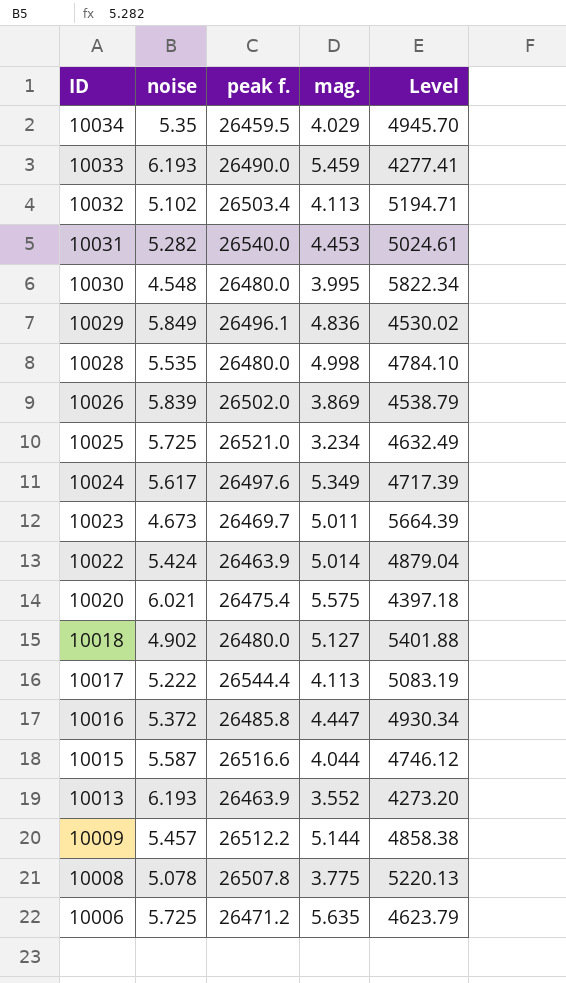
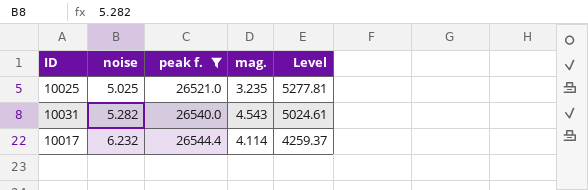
filter: none -> peak f. >= 26521.0
row order: ID descending -> noise ascending
10025 | noise: 5.725 -> 5.025
10025 | mag.: 3.234 -> 3.235
10025 | Level: 4632.49 -> 5277.81
10031 | mag.: 4.453 -> 4.543
10017 | noise: 5.222 -> 6.232
10017 | mag.: 4.113 -> 4.114
10017 | Level: 5083.19 -> 4259.37

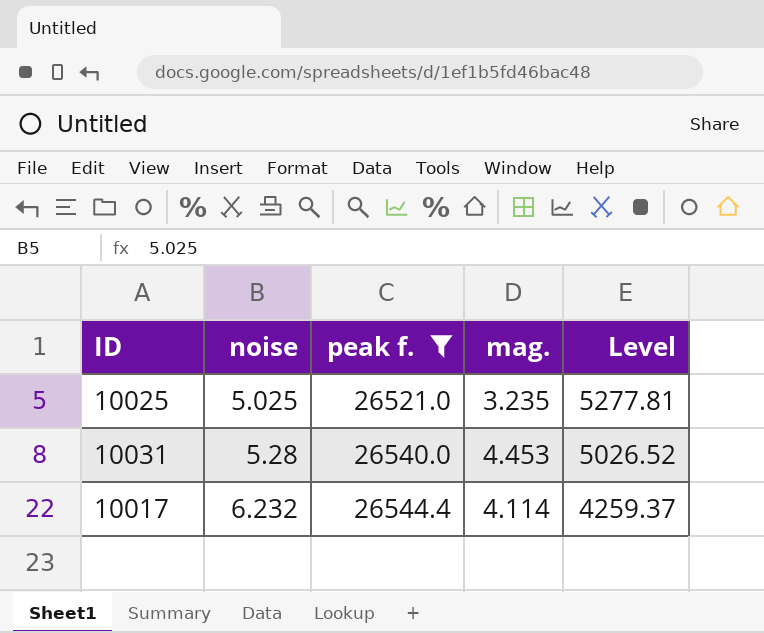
10031 | noise: 5.282 -> 5.28
10031 | mag.: 4.543 -> 4.453
10031 | Level: 5024.61 -> 5026.52

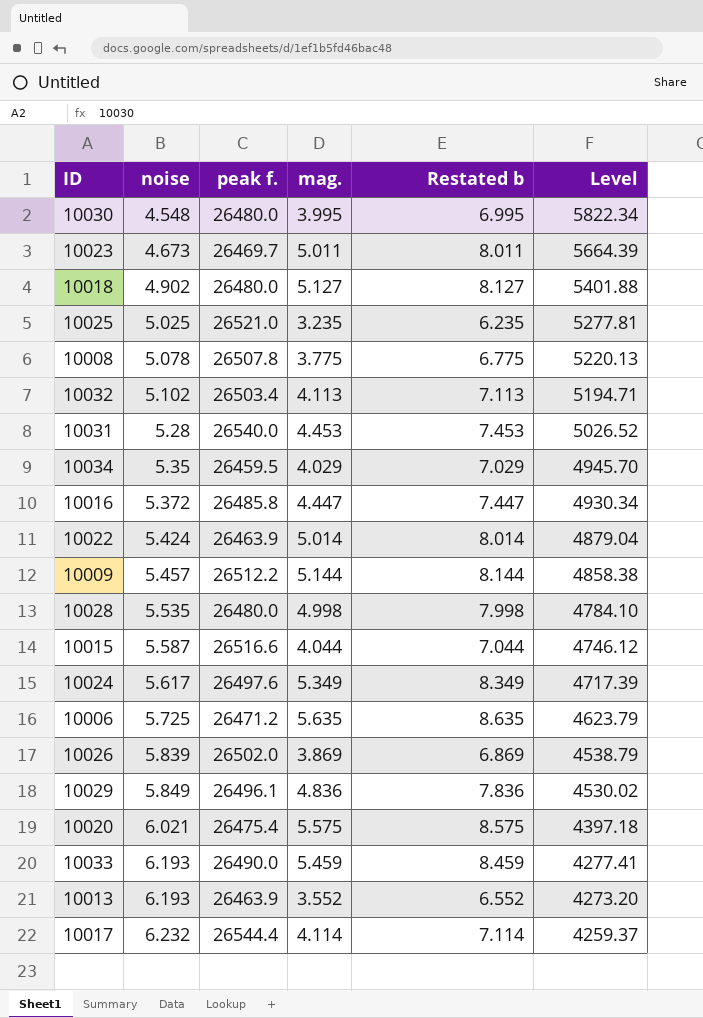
filter: peak f. >= 26521.0 -> none
column Restated b | formula: none -> [mag.] + 3

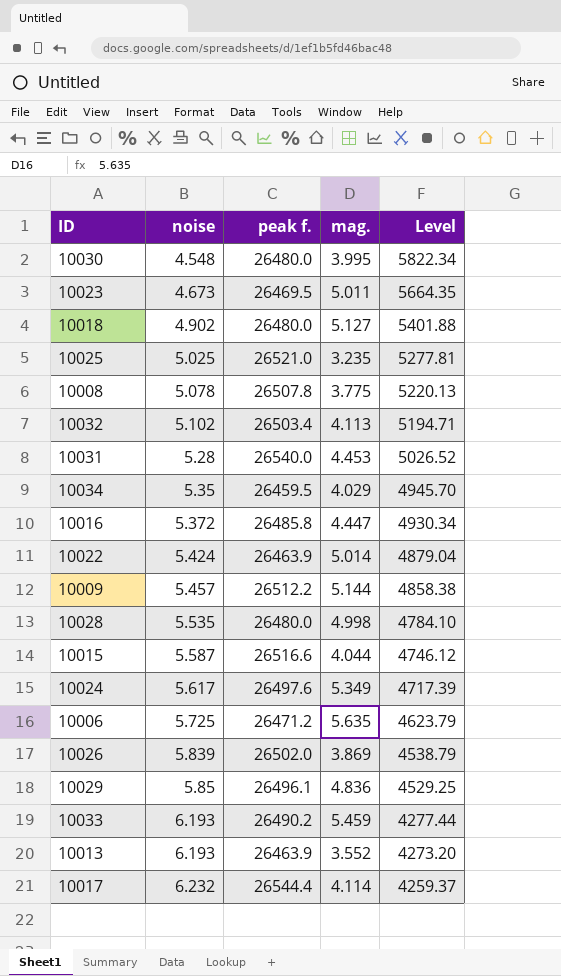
column Restated b | formula: [mag.] + 3 -> none
row 10020: 6.021 | 26475.4 | 5.575 | 8.575 | 4397.18 -> none
10023 | peak f.: 26469.7 -> 26469.5
10023 | Level: 5664.39 -> 5664.35
10029 | noise: 5.849 -> 5.85
10029 | Level: 4530.02 -> 4529.25
10033 | peak f.: 26490.0 -> 26490.2
10033 | Level: 4277.41 -> 4277.44

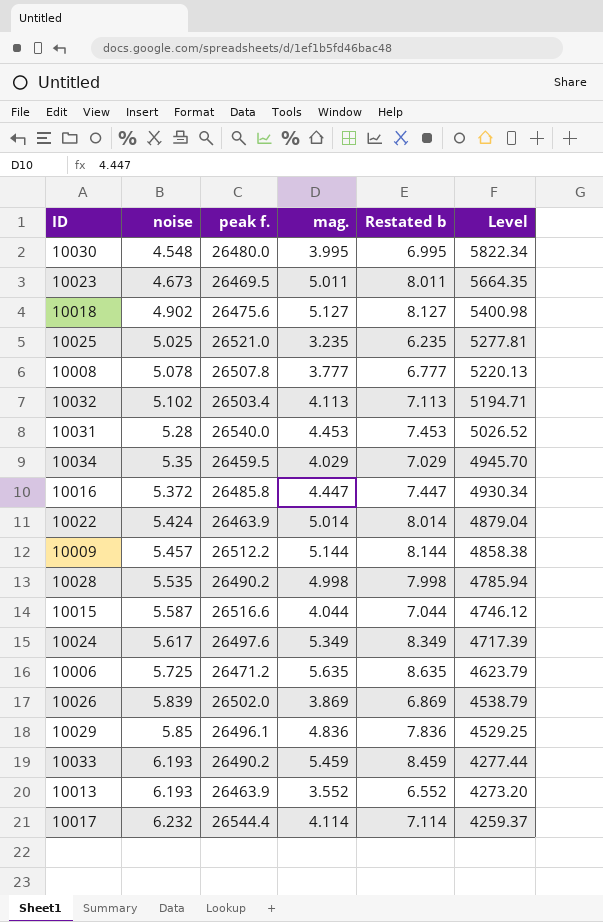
column Restated b | formula: none -> [mag.] + 3
10018 | peak f.: 26480.0 -> 26475.6
10018 | Level: 5401.88 -> 5400.98
10008 | mag.: 3.775 -> 3.777
10028 | peak f.: 26480.0 -> 26490.2
10028 | Level: 4784.10 -> 4785.94

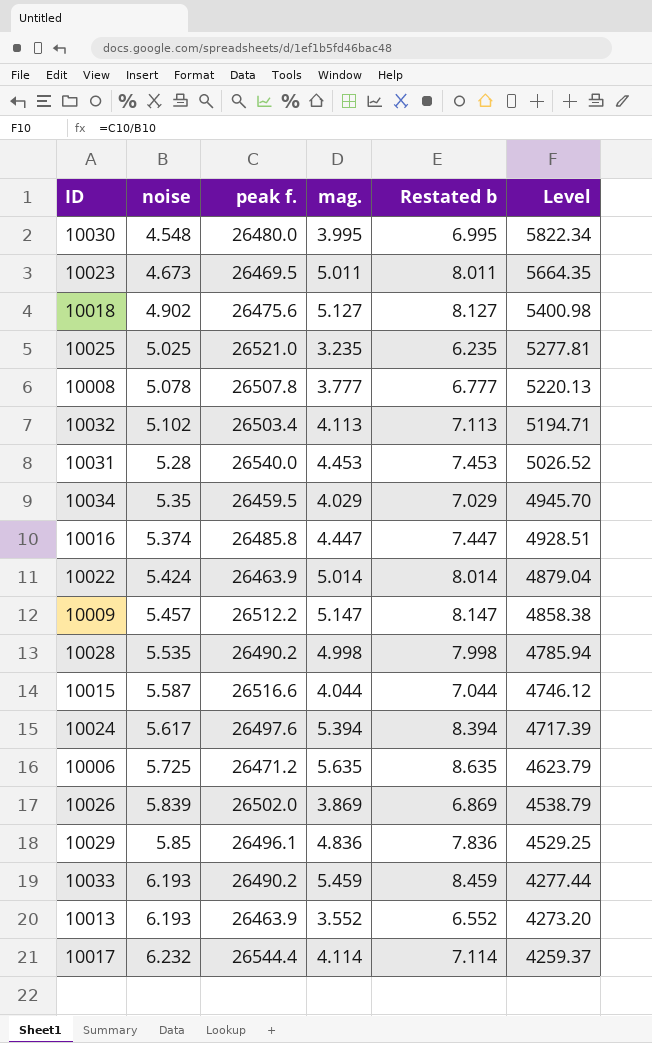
10016 | noise: 5.372 -> 5.374
10016 | Level: 4930.34 -> 4928.51
10009 | mag.: 5.144 -> 5.147
10009 | Restated b: 8.144 -> 8.147
10024 | mag.: 5.349 -> 5.394
10024 | Restated b: 8.349 -> 8.394

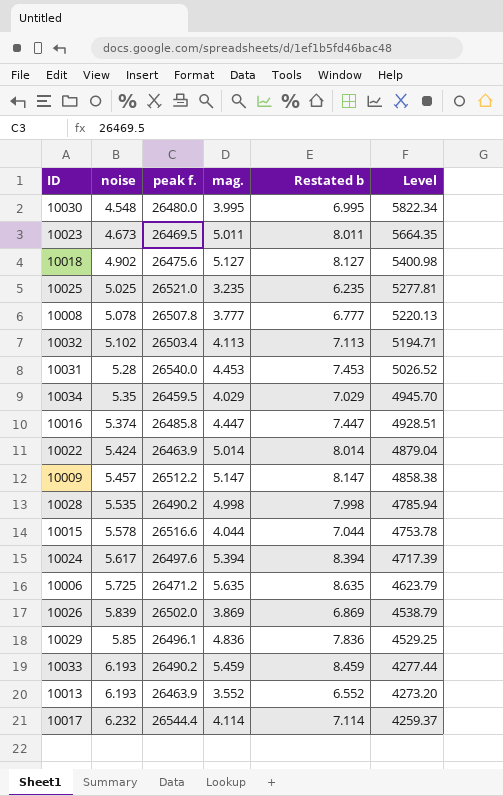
10015 | noise: 5.587 -> 5.578
10015 | Level: 4746.12 -> 4753.78

